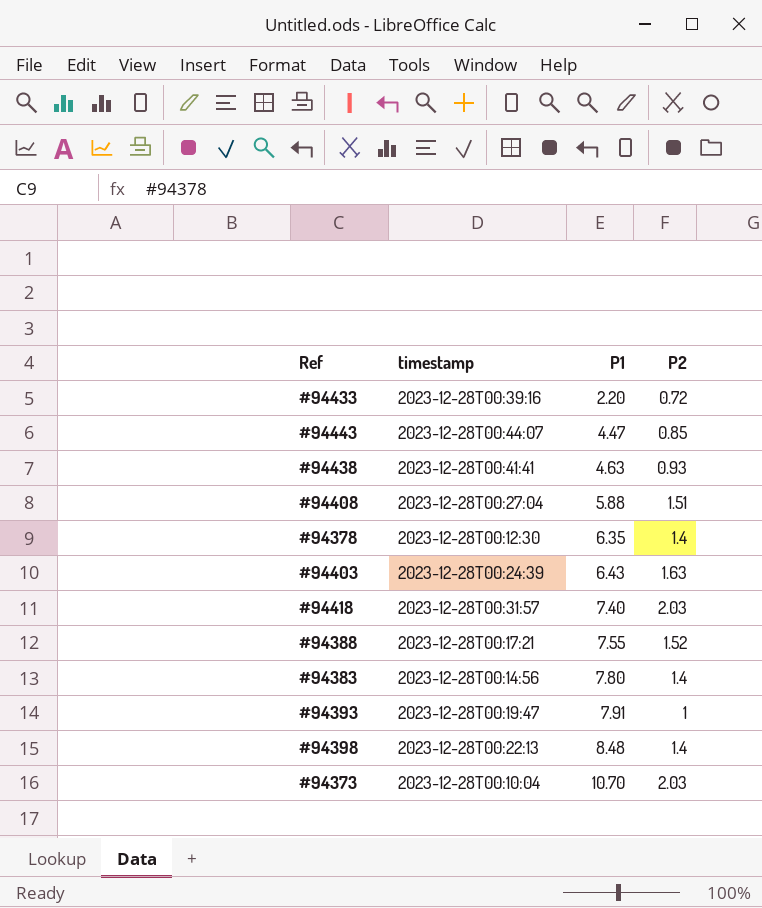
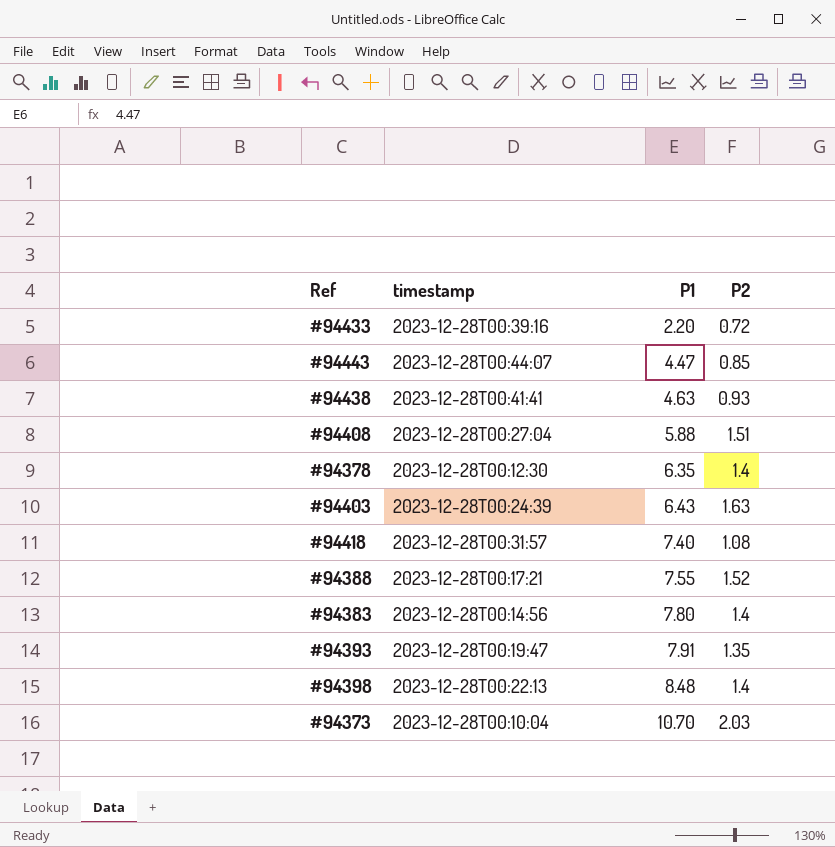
#94418 | P2: 2.03 -> 1.08
#94393 | P2: 1 -> 1.35

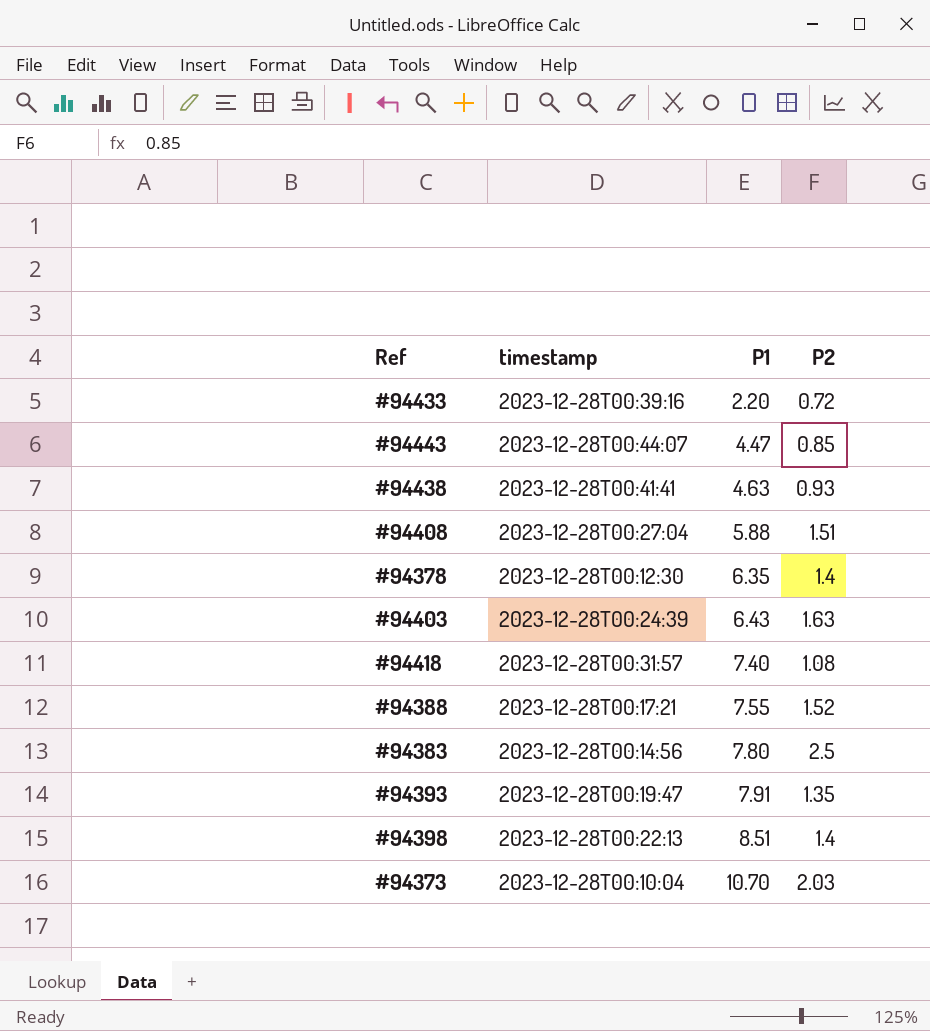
#94383 | P2: 1.4 -> 2.5
#94398 | P1: 8.48 -> 8.51

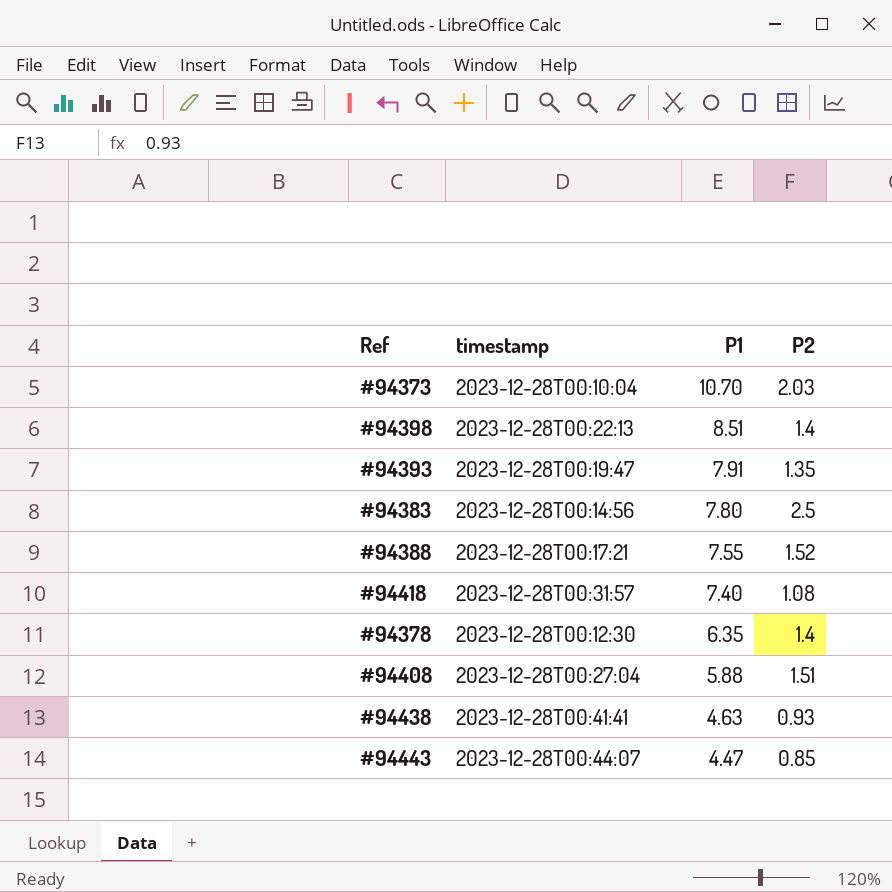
row order: P1 ascending -> P1 descending
row #94433: 2023-12-28T00:39:16 | 2.20 | 0.72 -> none
row #94403: 2023-12-28T00:24:39 | 6.43 | 1.63 -> none

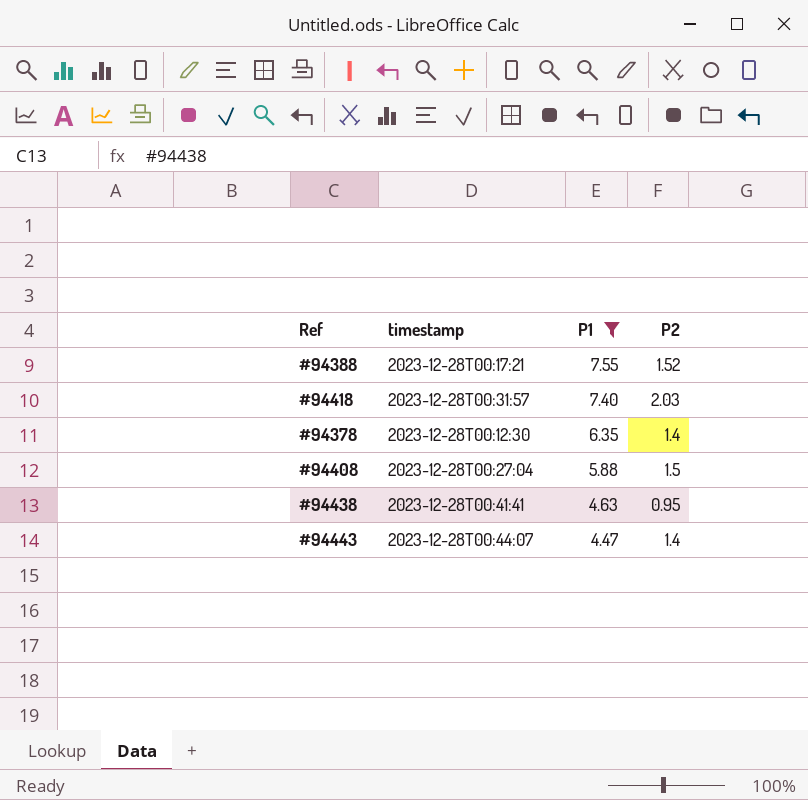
filter: none -> P1 <= 7.55
#94418 | P2: 1.08 -> 2.03
#94408 | P2: 1.51 -> 1.5
#94438 | P2: 0.93 -> 0.95
#94443 | P2: 0.85 -> 1.4

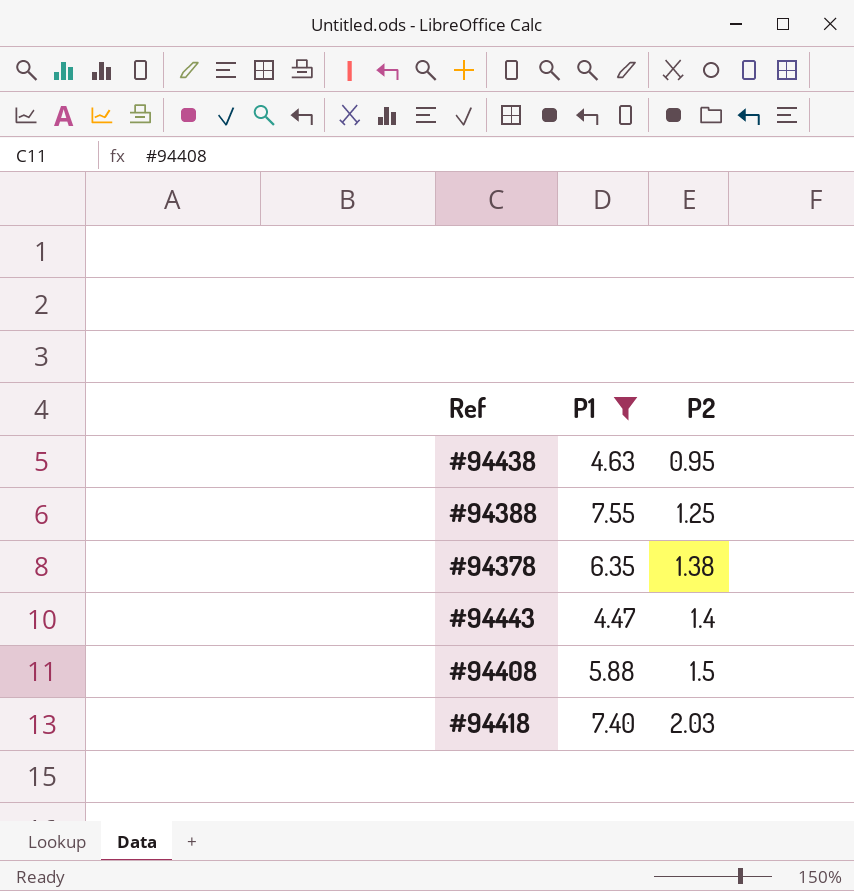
row order: P1 descending -> P2 ascending
column timestamp | position: 2 -> none
#94388 | P2: 1.52 -> 1.25
#94378 | P2: 1.4 -> 1.38

